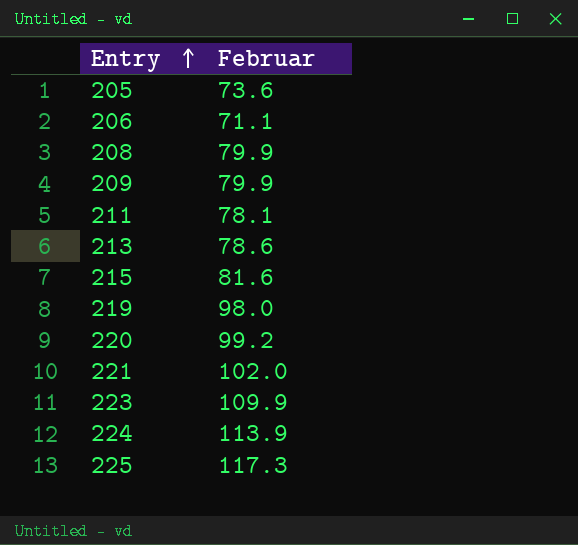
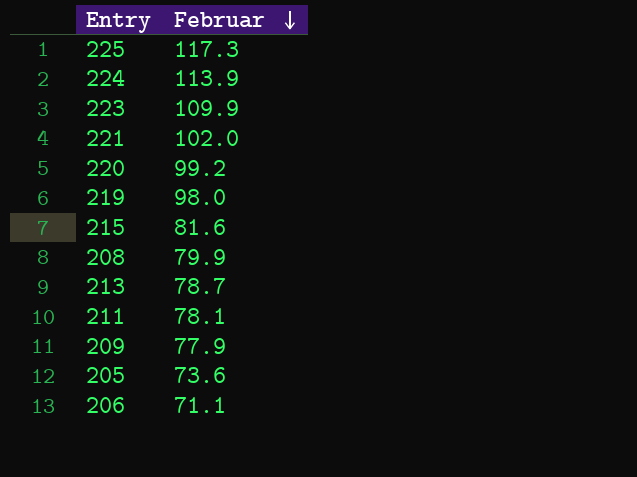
row order: Entry ascending -> Februar descending
213 | Februar: 78.6 -> 78.7
209 | Februar: 79.9 -> 77.9

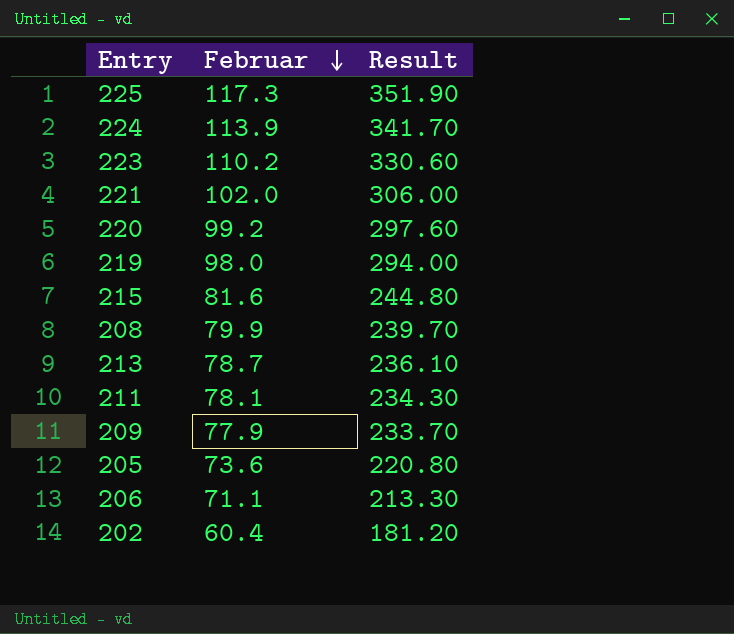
column Result | formula: none -> [Februar] * 3
223 | Februar: 109.9 -> 110.2
row 202: none -> 60.4 | 181.20

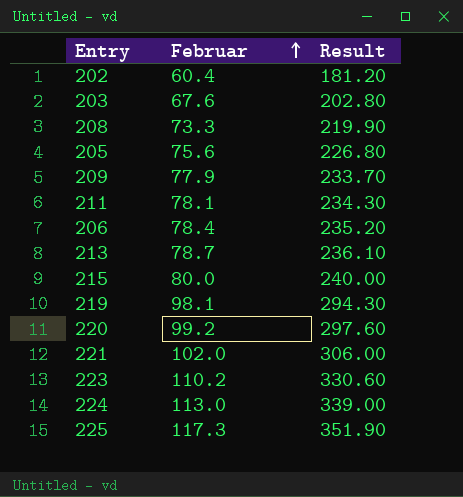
row order: Februar descending -> Februar ascending
row 203: none -> 67.6 | 202.80
208 | Februar: 79.9 -> 73.3
208 | Result: 239.70 -> 219.90
205 | Februar: 73.6 -> 75.6
205 | Result: 220.80 -> 226.80
206 | Februar: 71.1 -> 78.4
206 | Result: 213.30 -> 235.20
215 | Februar: 81.6 -> 80.0
215 | Result: 244.80 -> 240.00
219 | Februar: 98.0 -> 98.1
219 | Result: 294.00 -> 294.30
224 | Februar: 113.9 -> 113.0
224 | Result: 341.70 -> 339.00

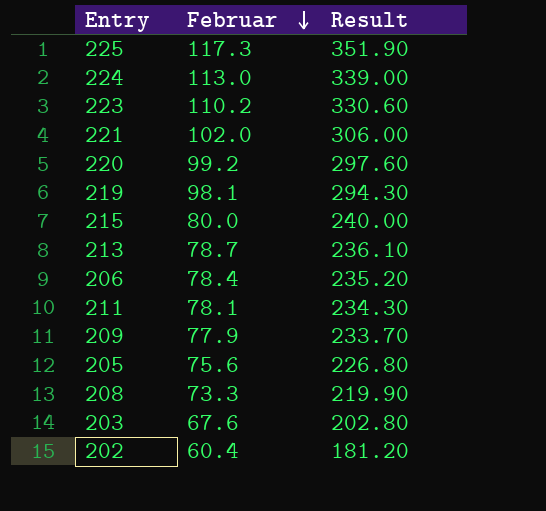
row order: Februar ascending -> Februar descending

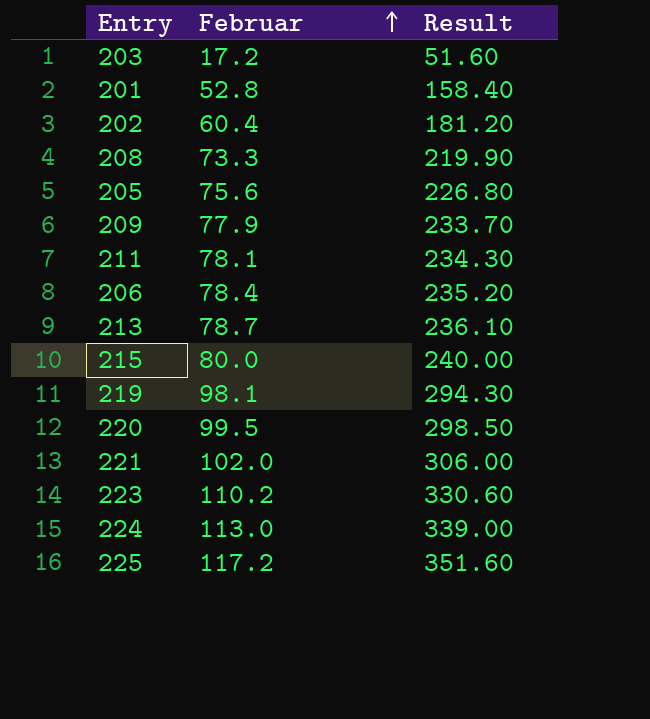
row order: Februar descending -> Februar ascending
203 | Februar: 67.6 -> 17.2
203 | Result: 202.80 -> 51.60
row 201: none -> 52.8 | 158.40
220 | Februar: 99.2 -> 99.5
220 | Result: 297.60 -> 298.50
225 | Februar: 117.3 -> 117.2
225 | Result: 351.90 -> 351.60

